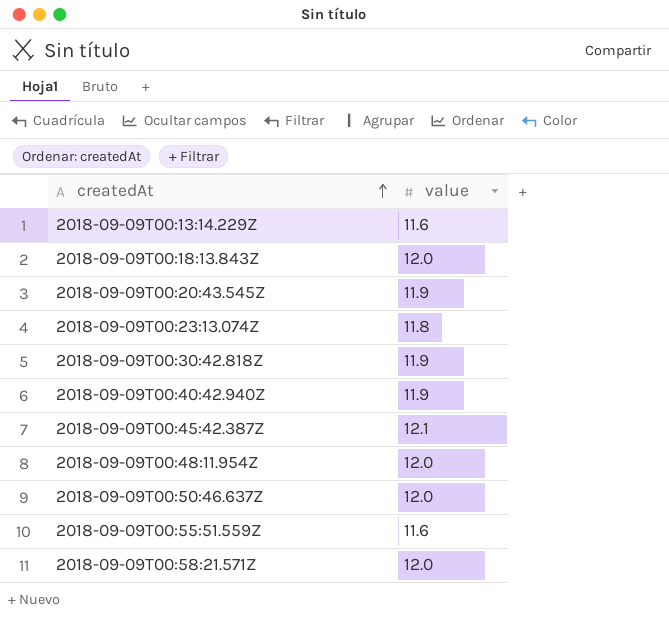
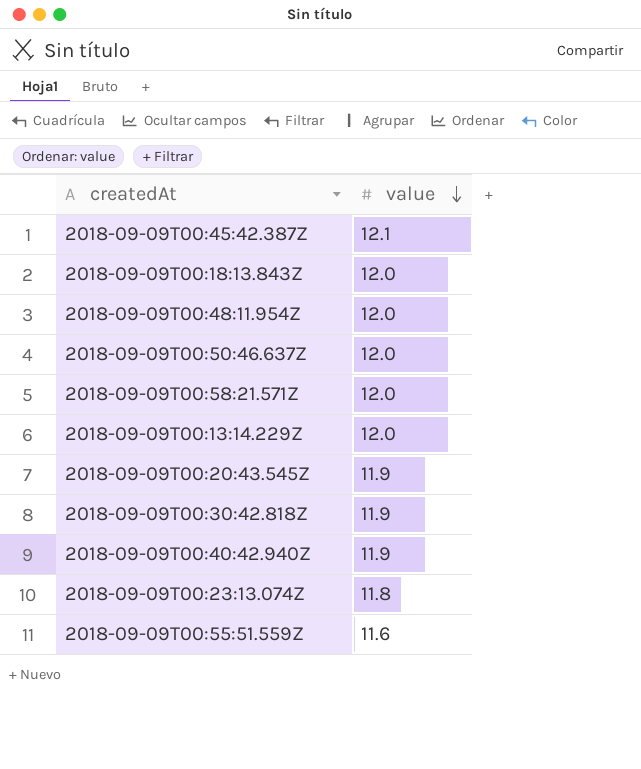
row order: createdAt ascending -> value descending
2018-09-09T00:13:14.229Z | value: 11.6 -> 12.0

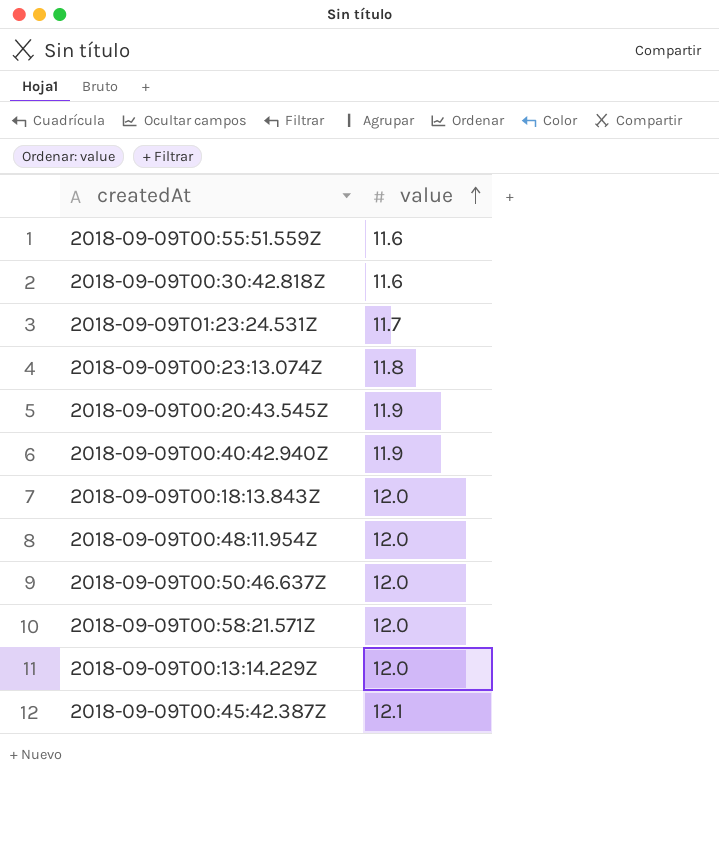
row order: value descending -> value ascending
2018-09-09T00:30:42.818Z | value: 11.9 -> 11.6
row 2018-09-09T01:23:24.531Z: none -> 11.7

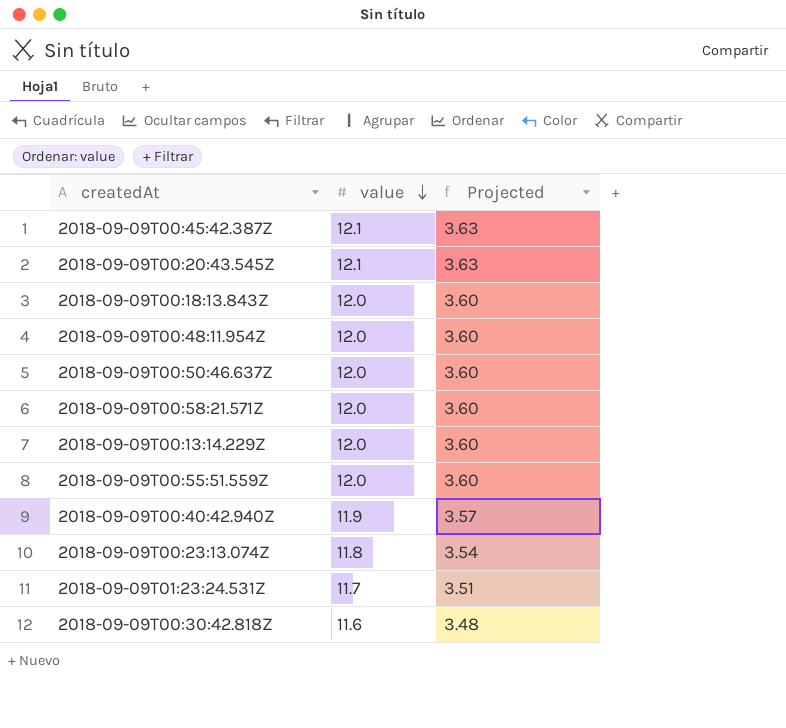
row order: value ascending -> value descending
column Projected | formula: none -> [value] * 0.3
2018-09-09T00:20:43.545Z | value: 11.9 -> 12.1
2018-09-09T00:55:51.559Z | value: 11.6 -> 12.0

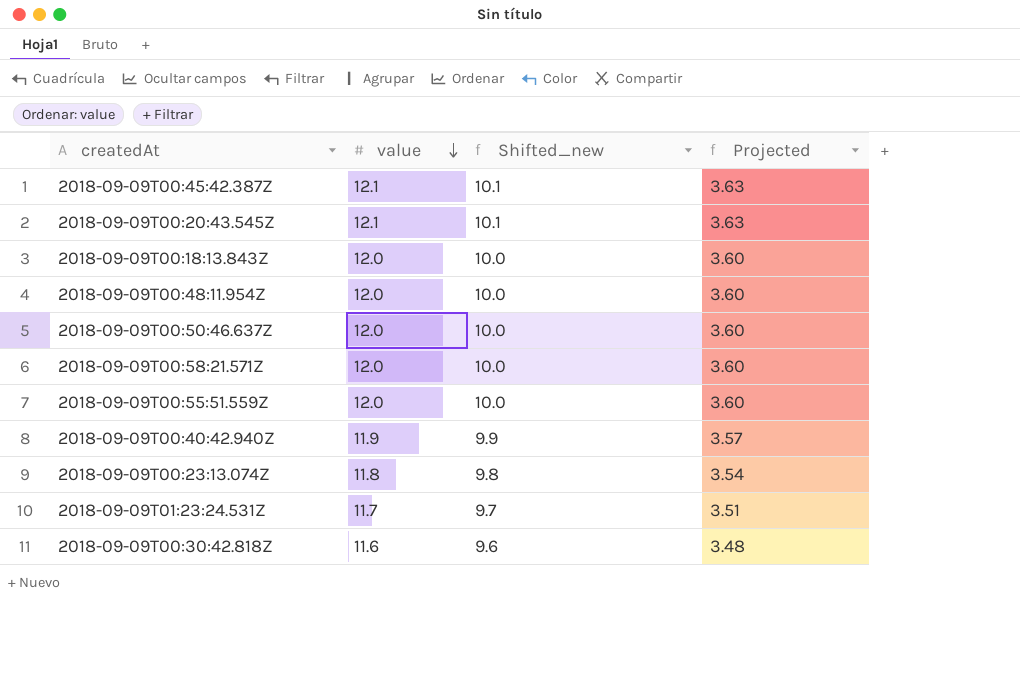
column Shifted_new | formula: none -> [value] - 2
row 2018-09-09T00:13:14.229Z: 12.0 | 3.60 -> none

